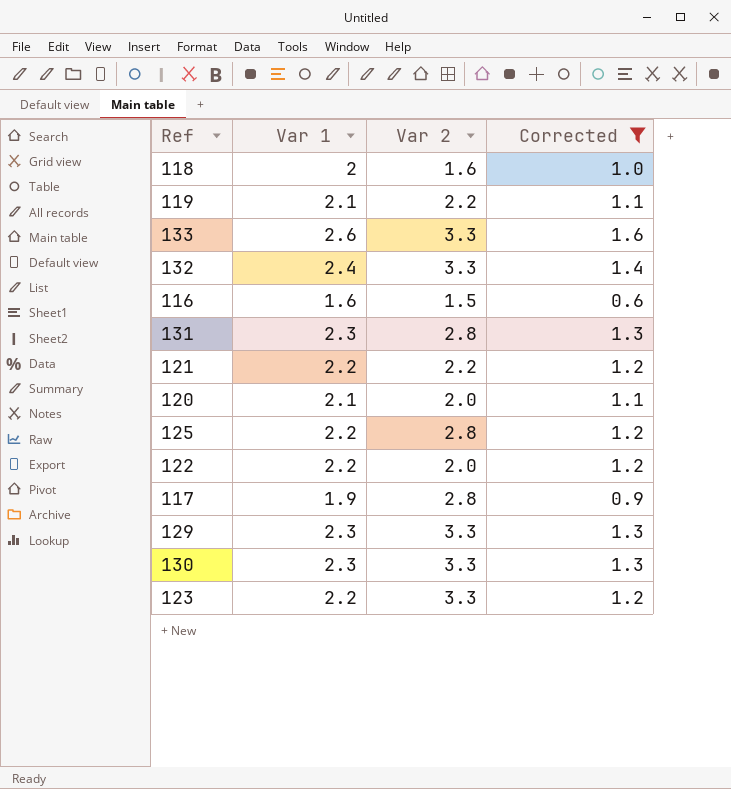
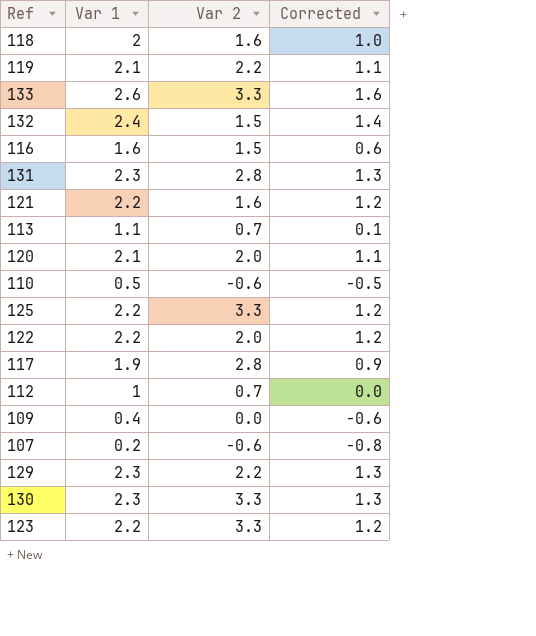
filter: Corrected >= 0.6 -> none
132 | Var 2: 3.3 -> 1.5
121 | Var 2: 2.2 -> 1.6
125 | Var 2: 2.8 -> 3.3
129 | Var 2: 3.3 -> 2.2

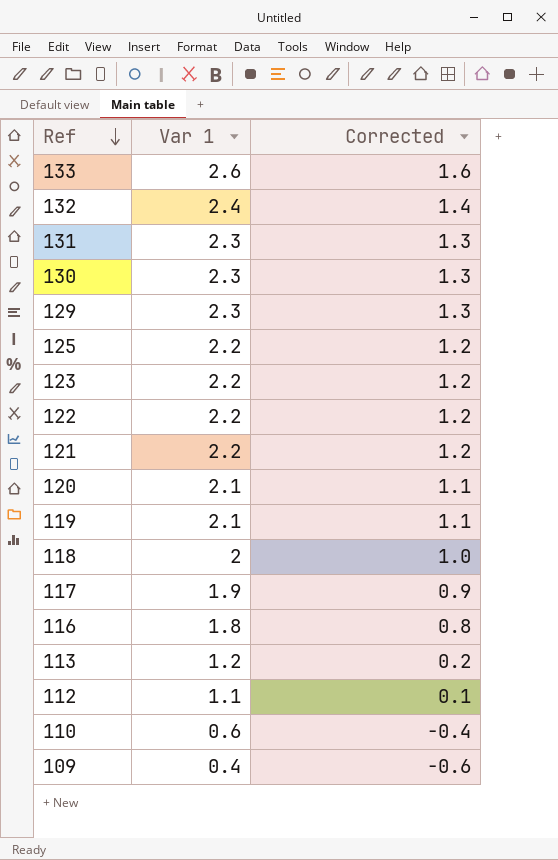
row order: none -> Ref descending
column Var 2 | position: 3 -> none
row 107: 0.2 | -0.6 | -0.8 -> none
116 | Var 1: 1.6 -> 1.8
116 | Corrected: 0.6 -> 0.8
113 | Var 1: 1.1 -> 1.2
113 | Corrected: 0.1 -> 0.2
112 | Var 1: 1 -> 1.1
112 | Corrected: 0.0 -> 0.1
110 | Var 1: 0.5 -> 0.6
110 | Corrected: -0.5 -> -0.4

